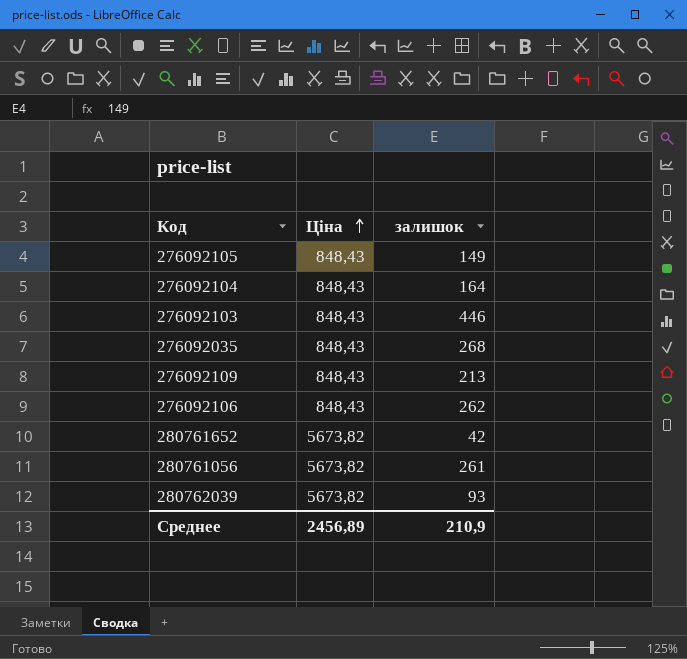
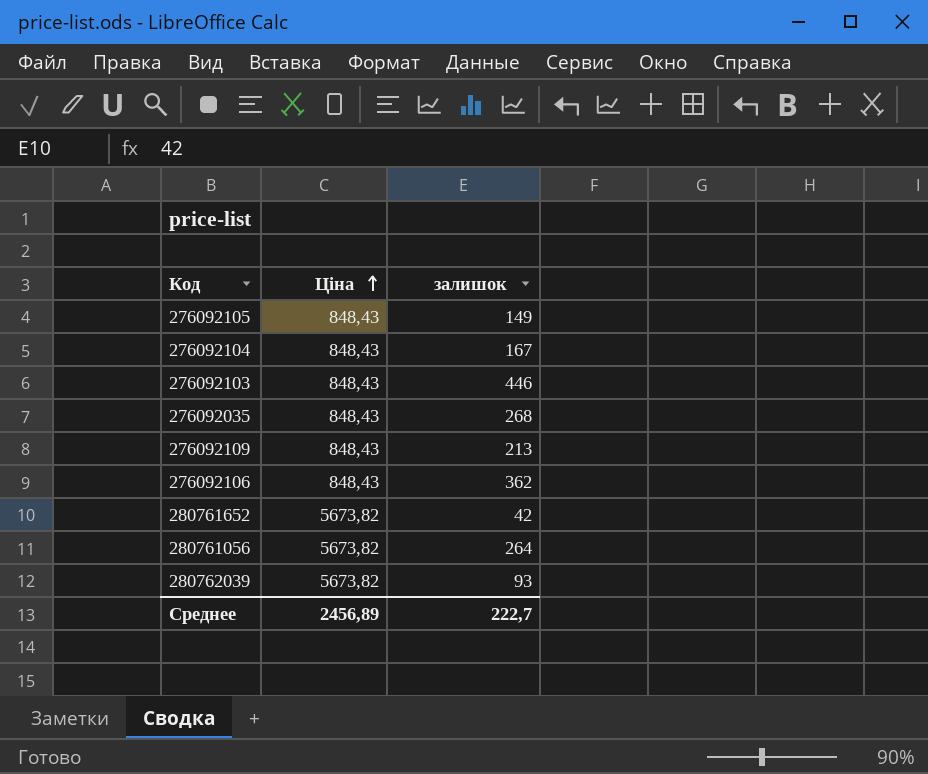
276092104 | залишок: 164 -> 167
276092106 | залишок: 262 -> 362
280761056 | залишок: 261 -> 264
Среднее | залишок: 210,9 -> 222,7

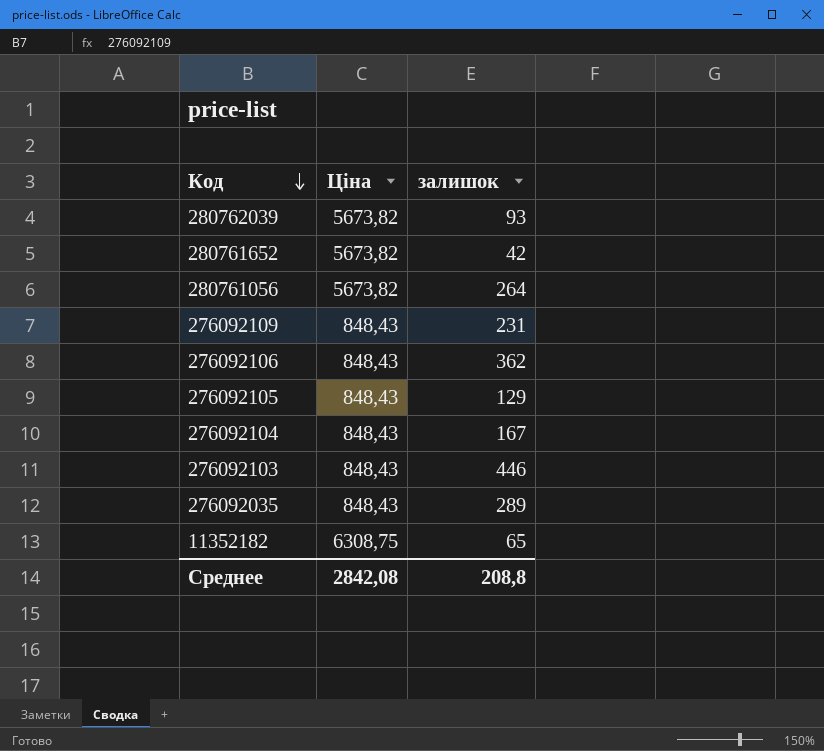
row order: Ціна ascending -> Код descending
276092109 | залишок: 213 -> 231
276092105 | залишок: 149 -> 129
276092035 | залишок: 268 -> 289
row 11352182: none -> 6308,75 | 65
Среднее | Ціна: 2456,89 -> 2842,08
Среднее | залишок: 222,7 -> 208,8

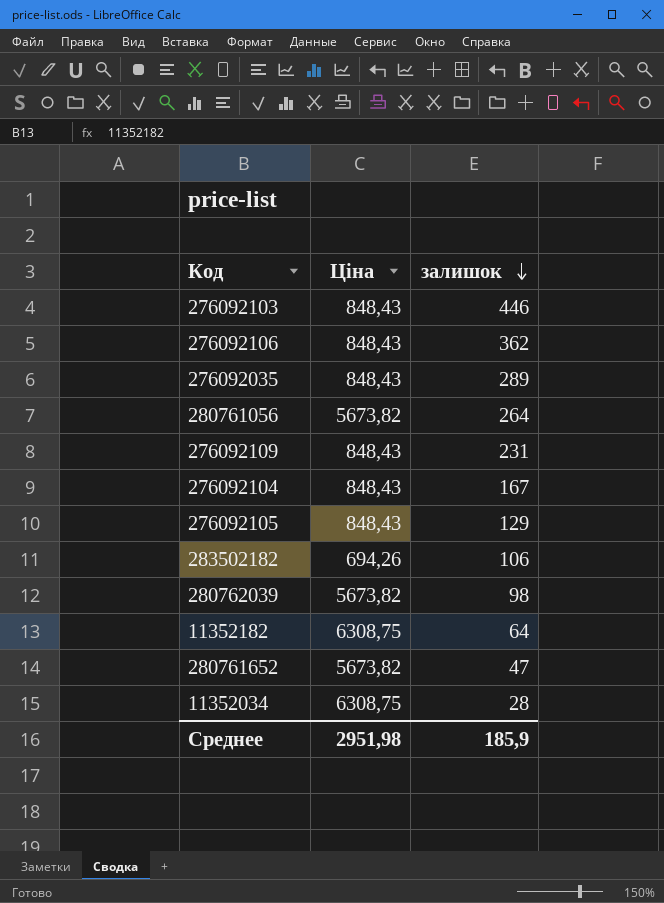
row order: Код descending -> залишок descending
row 283502182: none -> 694,26 | 106
280762039 | залишок: 93 -> 98
11352182 | залишок: 65 -> 64
280761652 | залишок: 42 -> 47
row 11352034: none -> 6308,75 | 28
Среднее | Ціна: 2842,08 -> 2951,98
Среднее | залишок: 208,8 -> 185,9

